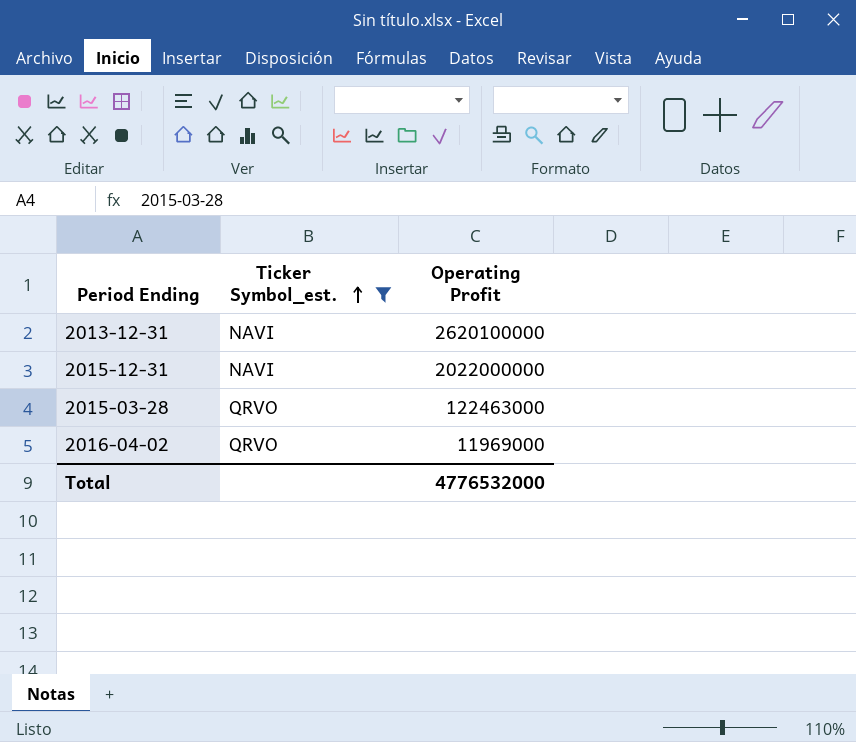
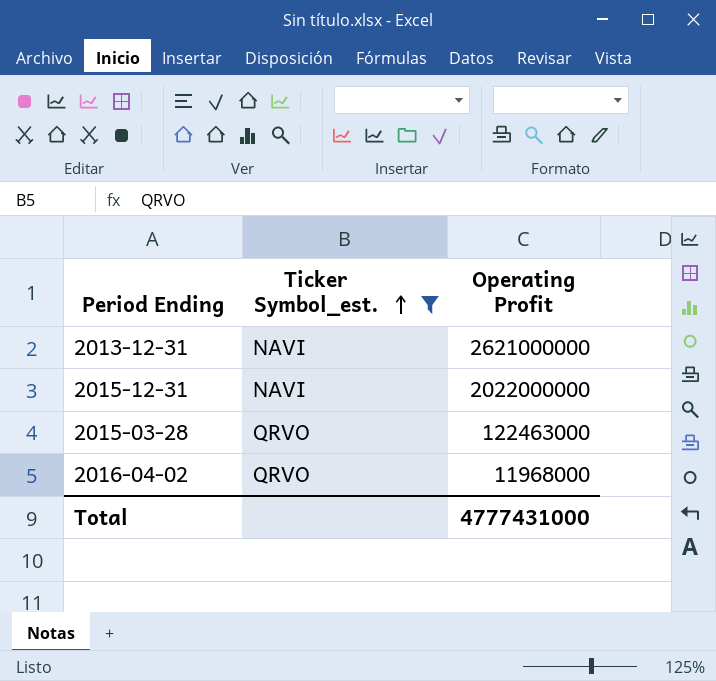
2013-12-31 | Operating Profit: 2620100000 -> 2621000000
2016-04-02 | Operating Profit: 11969000 -> 11968000
Total | Operating Profit: 4776532000 -> 4777431000

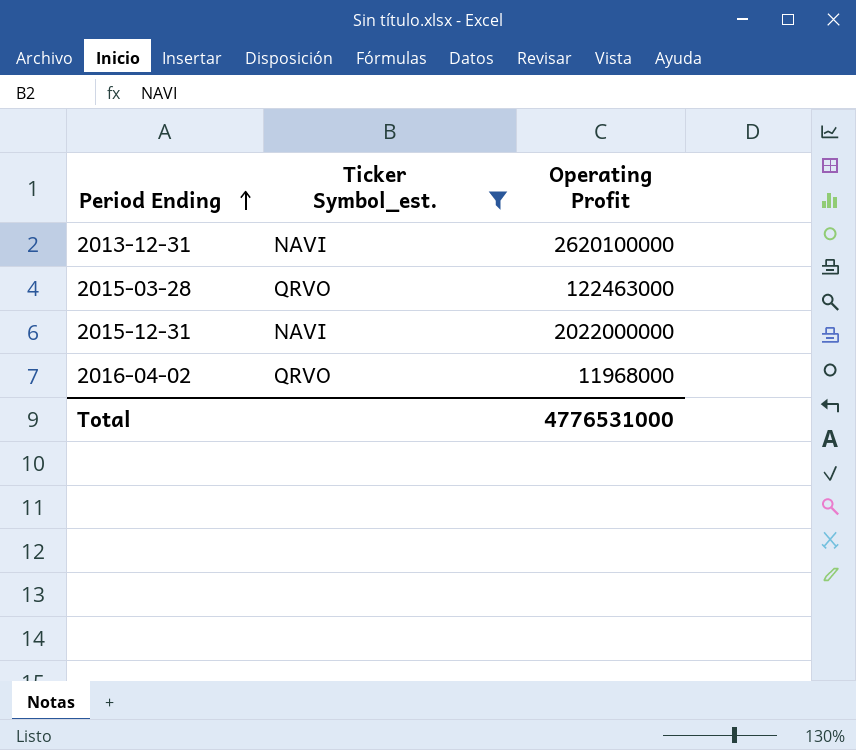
row order: Ticker Symbol_est. ascending -> Period Ending ascending
2013-12-31 | Operating Profit: 2621000000 -> 2620100000
Total | Operating Profit: 4777431000 -> 4776531000

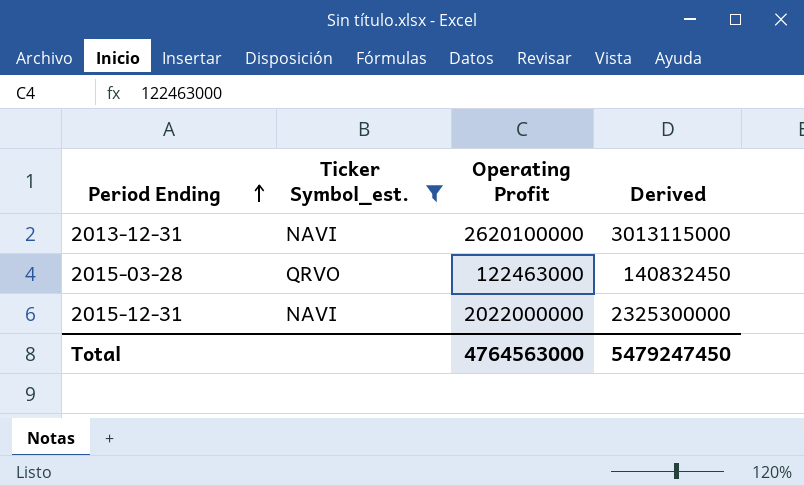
column Derived | formula: none -> [Operating Profit] * 1.15
row 2016-04-02: QRVO | 11968000 -> none
Total | Operating Profit: 4776531000 -> 4764563000

